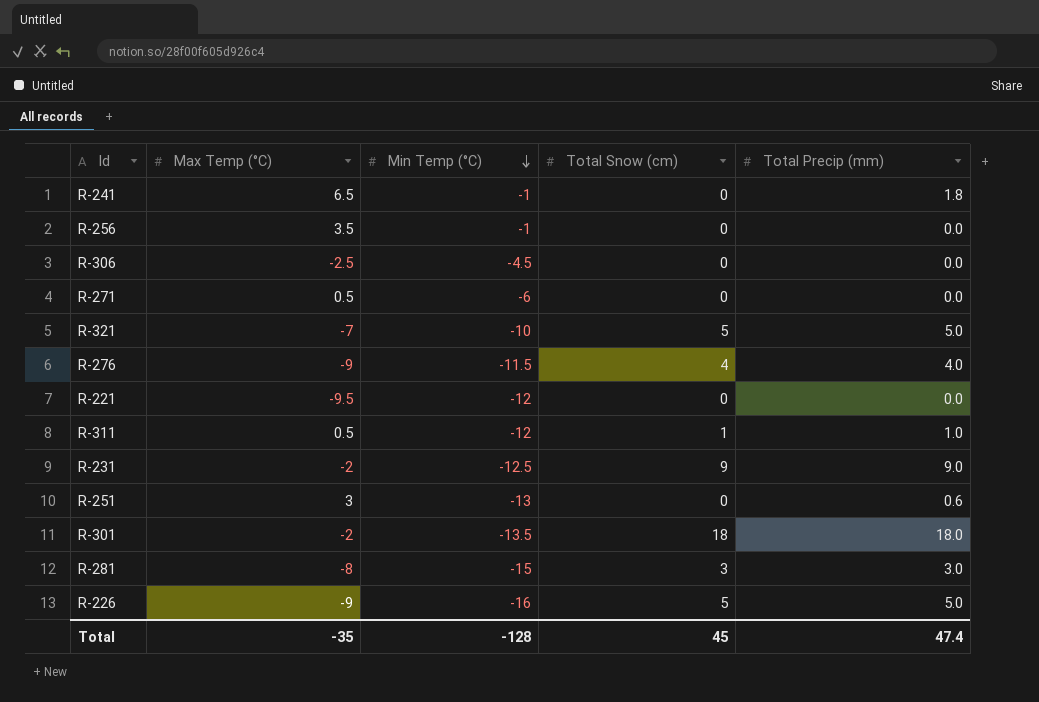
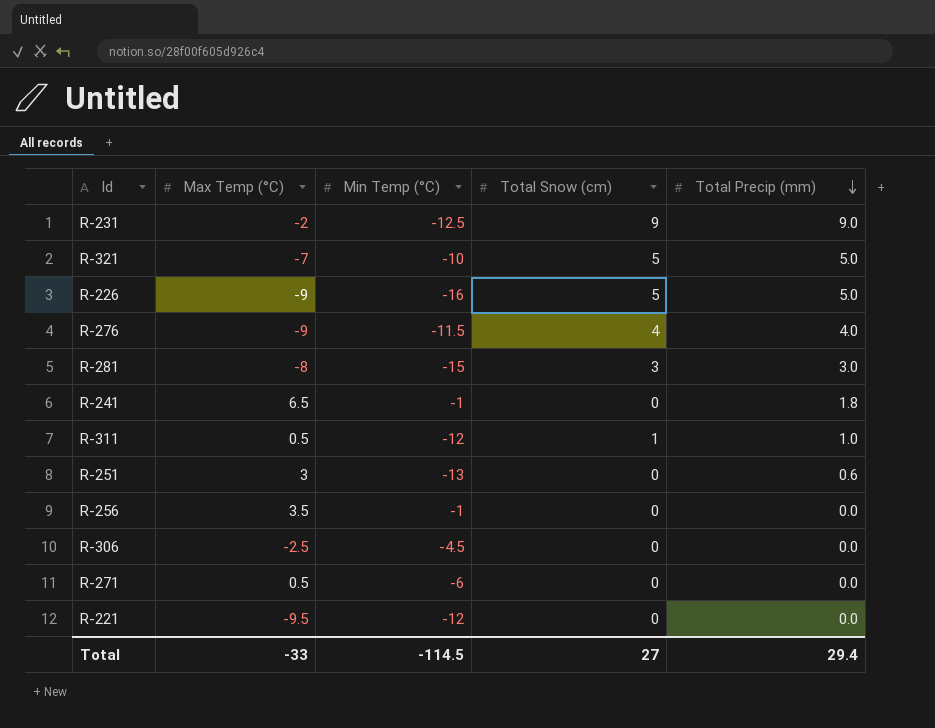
row order: Min Temp (°C) descending -> Total Precip (mm) descending
row R-301: -2 | -13.5 | 18 | 18.0 -> none
Total | Max Temp (°C): -35 -> -33
Total | Min Temp (°C): -128 -> -114.5
Total | Total Snow (cm): 45 -> 27
Total | Total Precip (mm): 47.4 -> 29.4

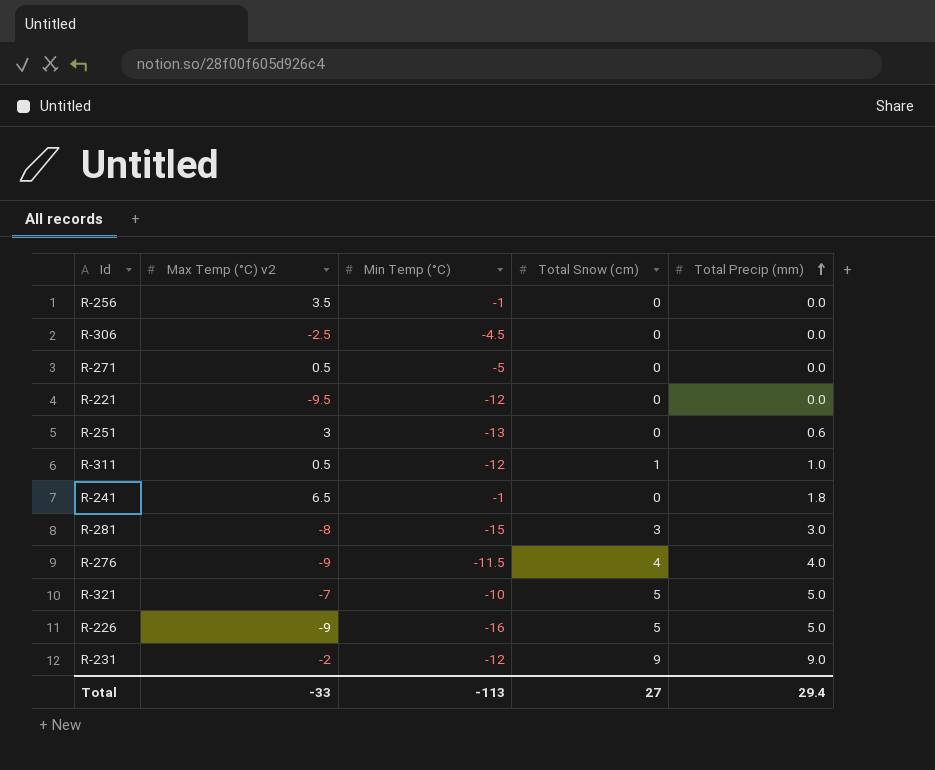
row order: Total Precip (mm) descending -> Total Precip (mm) ascending
column name: Max Temp (°C) -> Max Temp (°C) v2
R-271 | Min Temp (°C): -6 -> -5
R-231 | Min Temp (°C): -12.5 -> -12
Total | Min Temp (°C): -114.5 -> -113

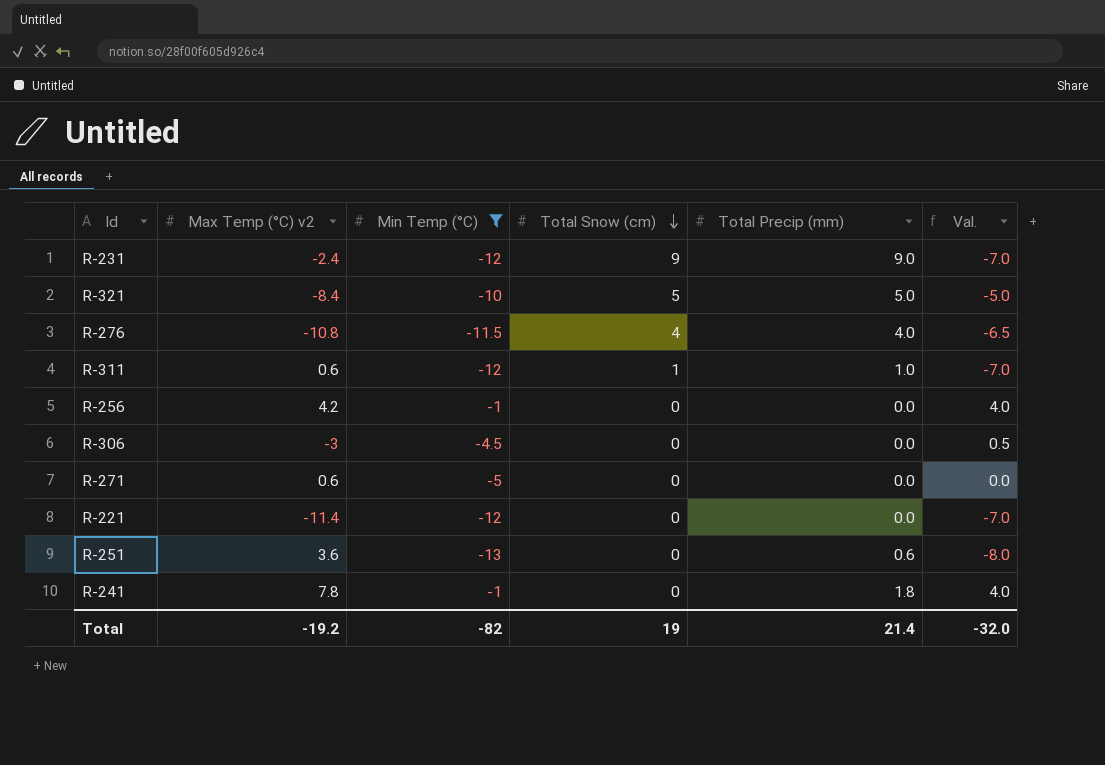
filter: none -> Min Temp (°C) >= -13
row order: Total Precip (mm) ascending -> Total Snow (cm) descending
column Val. | formula: none -> [Min Temp (°C)] + 5
R-231 | Max Temp (°C) v2: -2 -> -2.4
R-321 | Max Temp (°C) v2: -7 -> -8.4
R-276 | Max Temp (°C) v2: -9 -> -10.8
R-311 | Max Temp (°C) v2: 0.5 -> 0.6
R-256 | Max Temp (°C) v2: 3.5 -> 4.2
R-306 | Max Temp (°C) v2: -2.5 -> -3
R-271 | Max Temp (°C) v2: 0.5 -> 0.6
R-221 | Max Temp (°C) v2: -9.5 -> -11.4
R-251 | Max Temp (°C) v2: 3 -> 3.6
R-241 | Max Temp (°C) v2: 6.5 -> 7.8
Total | Max Temp (°C) v2: -33 -> -19.2
Total | Min Temp (°C): -113 -> -82
Total | Total Snow (cm): 27 -> 19
Total | Total Precip (mm): 29.4 -> 21.4

